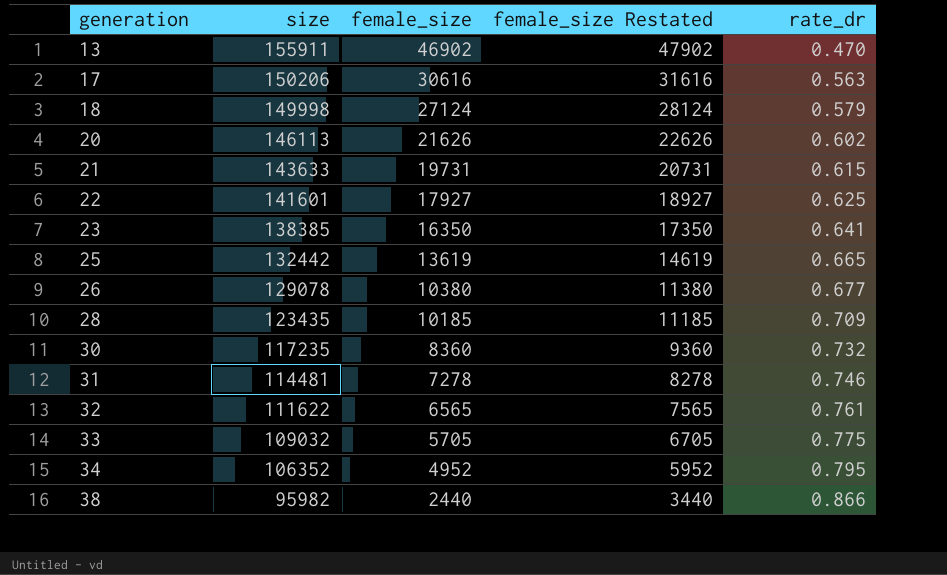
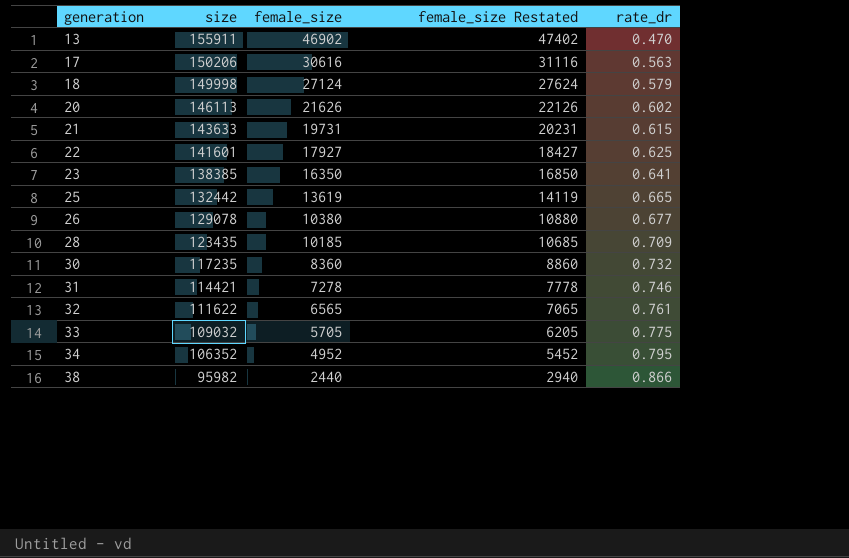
column female_size Restated | formula: [female_size] + 1000 -> [female_size] + 500
31 | size: 114481 -> 114421

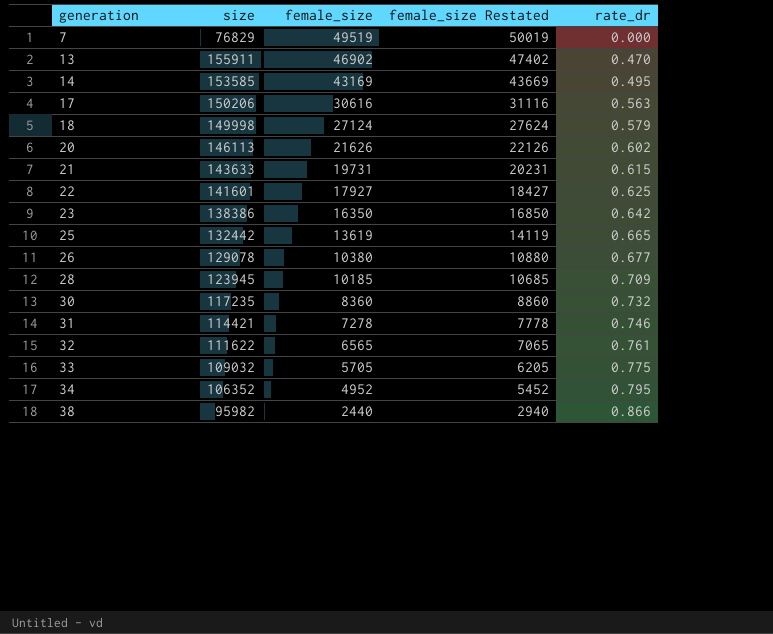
row 7: none -> 76829 | 49519 | 50019 | 0.000
row 14: none -> 153585 | 43169 | 43669 | 0.495
23 | size: 138385 -> 138386
23 | rate_dr: 0.641 -> 0.642
28 | size: 123435 -> 123945

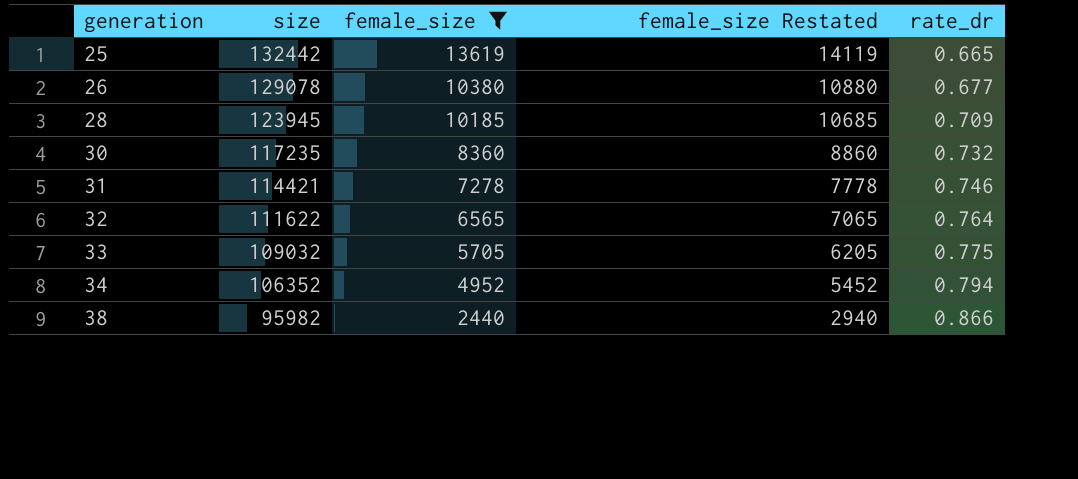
filter: none -> female_size <= 13619
32 | rate_dr: 0.761 -> 0.764
34 | rate_dr: 0.795 -> 0.794

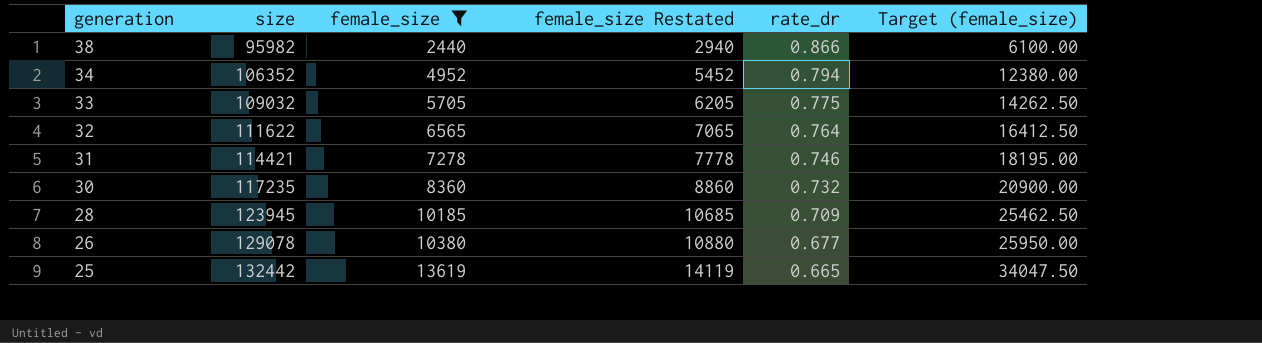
row order: generation ascending -> generation descending
column Target (female_size) | formula: none -> [female_size] * 2.5

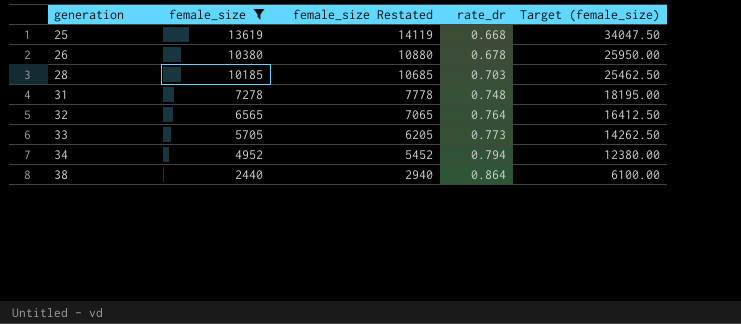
row order: generation descending -> generation ascending
column size | position: 2 -> none
row 30: 117235 | 8360 | 8860 | 0.732 | 20900.00 -> none
25 | rate_dr: 0.665 -> 0.668
26 | rate_dr: 0.677 -> 0.678
28 | rate_dr: 0.709 -> 0.703
31 | rate_dr: 0.746 -> 0.748
33 | rate_dr: 0.775 -> 0.773
38 | rate_dr: 0.866 -> 0.864

